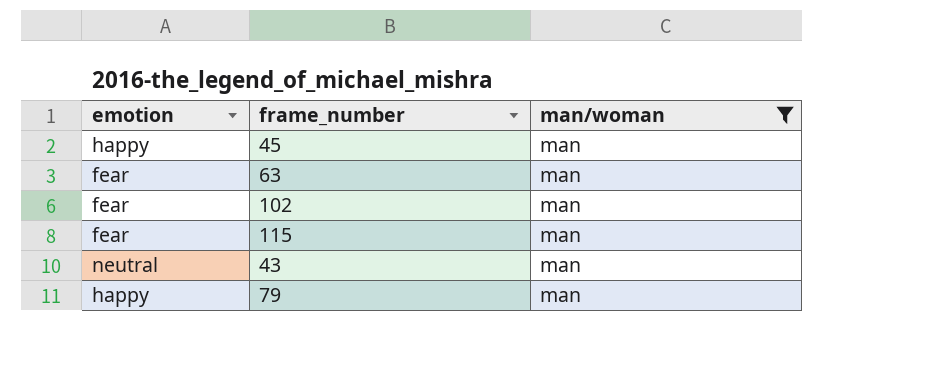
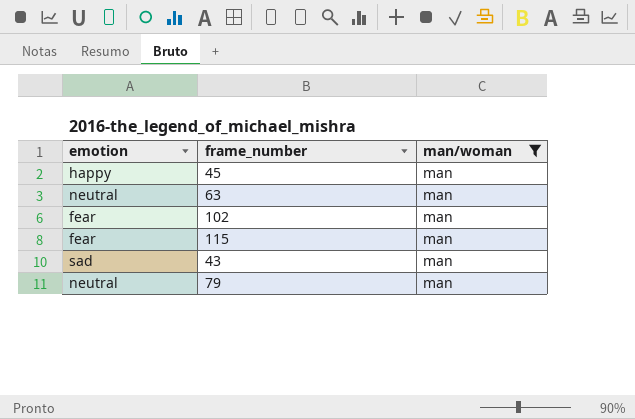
63 | emotion: fear -> neutral
43 | emotion: neutral -> sad
79 | emotion: happy -> neutral

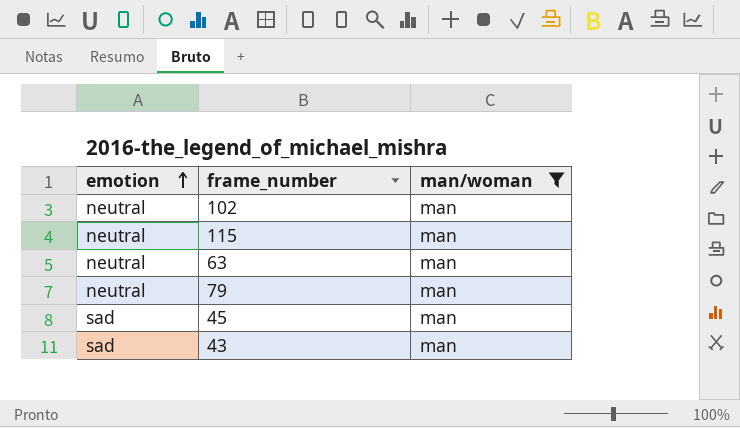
row order: none -> emotion ascending
102 | emotion: fear -> neutral
115 | emotion: fear -> neutral
45 | emotion: happy -> sad

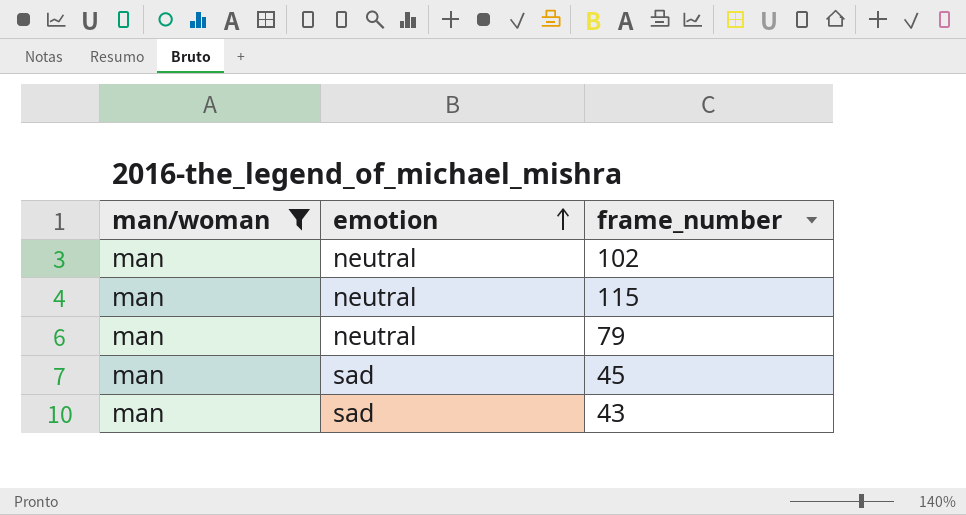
column man/woman | position: 3 -> 1
row 63: neutral | man -> none

